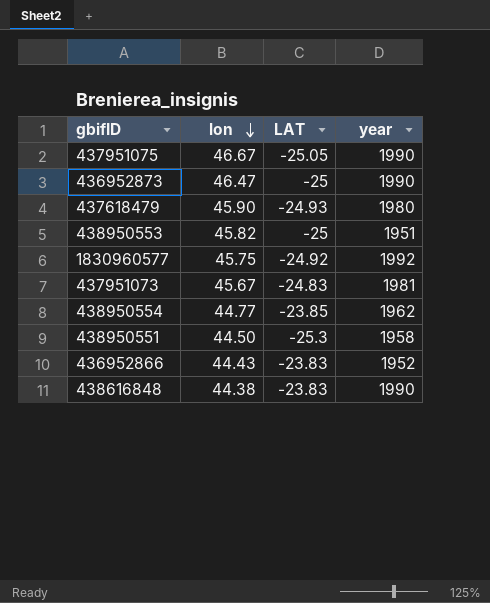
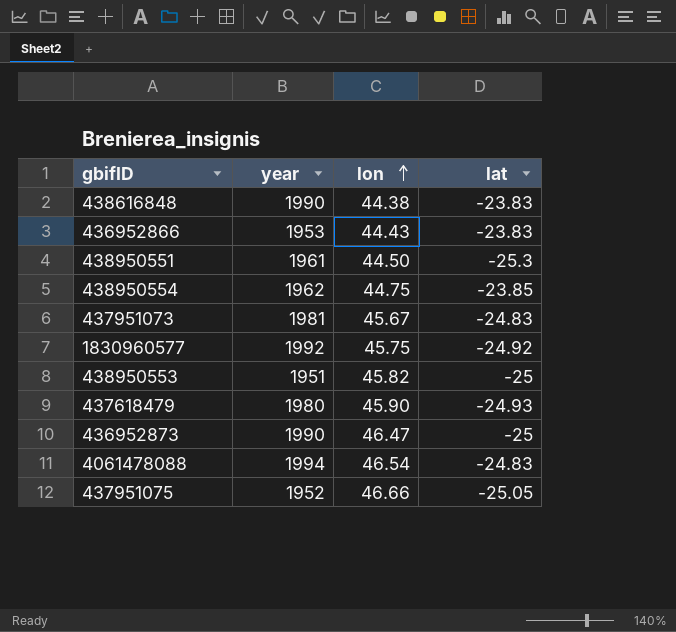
row order: lon descending -> lon ascending
column year | position: 4 -> 2
column name: LAT -> lat
436952866 | year: 1952 -> 1953
438950551 | year: 1958 -> 1961
438950554 | lon: 44.77 -> 44.75
row 4061478088: none -> 1994 | 46.54 | -24.83
437951075 | year: 1990 -> 1952
437951075 | lon: 46.67 -> 46.66

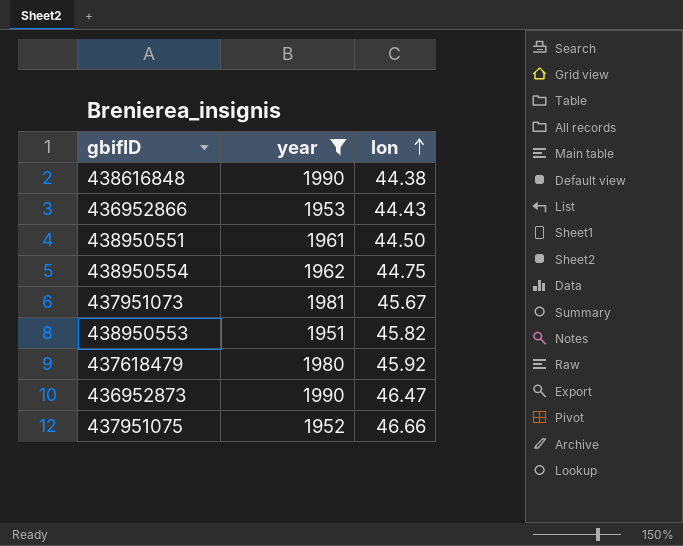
filter: none -> year <= 1990
column lat | position: 4 -> none
437618479 | lon: 45.90 -> 45.92

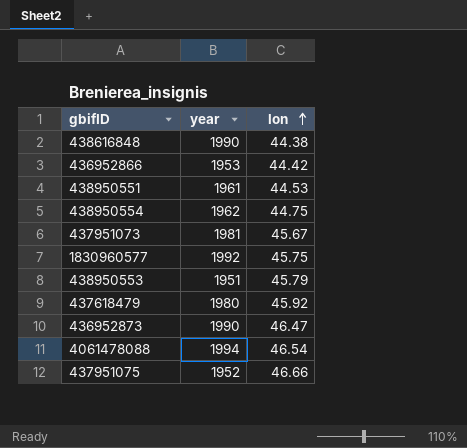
filter: year <= 1990 -> none
436952866 | lon: 44.43 -> 44.42
438950551 | lon: 44.50 -> 44.53
438950553 | lon: 45.82 -> 45.79

